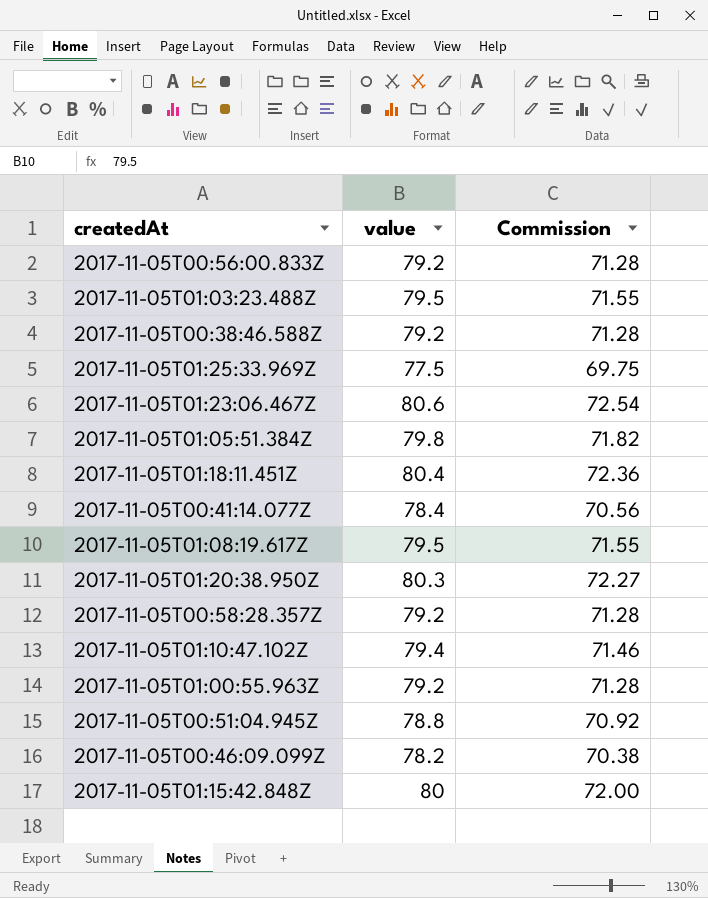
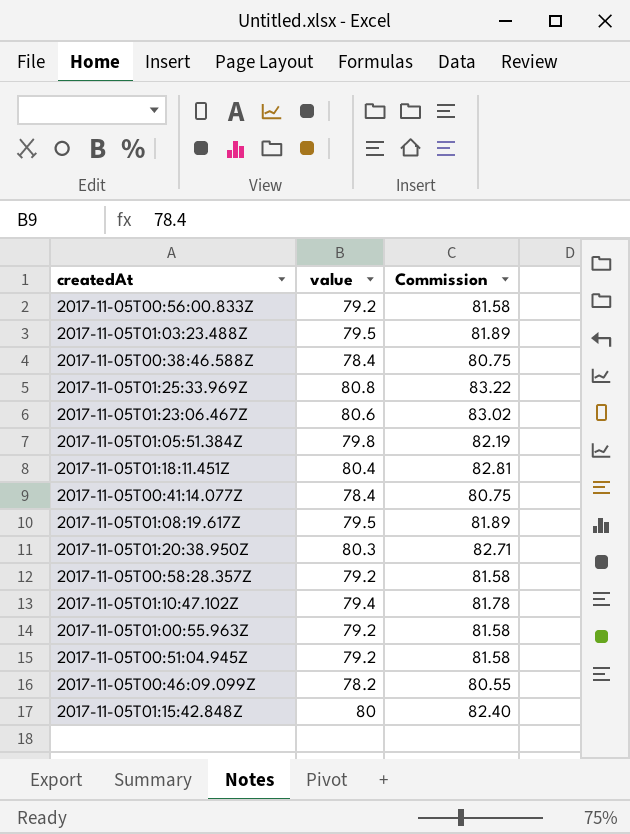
column Commission | formula: [value] * 0.9 -> [value] * 1.03
2017-11-05T00:38:46.588Z | value: 79.2 -> 78.4
2017-11-05T01:25:33.969Z | value: 77.5 -> 80.8
2017-11-05T00:51:04.945Z | value: 78.8 -> 79.2

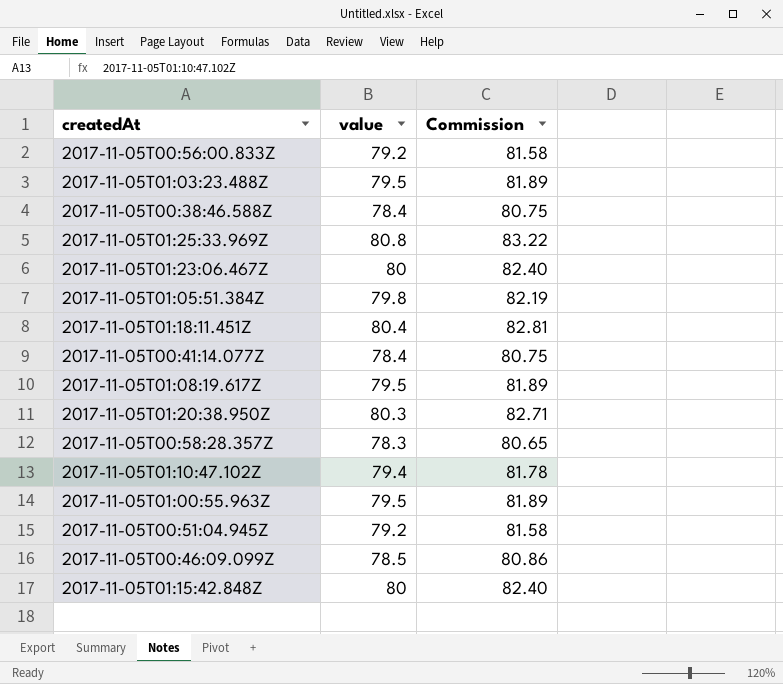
2017-11-05T01:23:06.467Z | value: 80.6 -> 80
2017-11-05T01:23:06.467Z | Commission: 83.02 -> 82.40
2017-11-05T00:58:28.357Z | value: 79.2 -> 78.3
2017-11-05T00:58:28.357Z | Commission: 81.58 -> 80.65
2017-11-05T01:00:55.963Z | value: 79.2 -> 79.5
2017-11-05T01:00:55.963Z | Commission: 81.58 -> 81.89
2017-11-05T00:46:09.099Z | value: 78.2 -> 78.5
2017-11-05T00:46:09.099Z | Commission: 80.55 -> 80.86

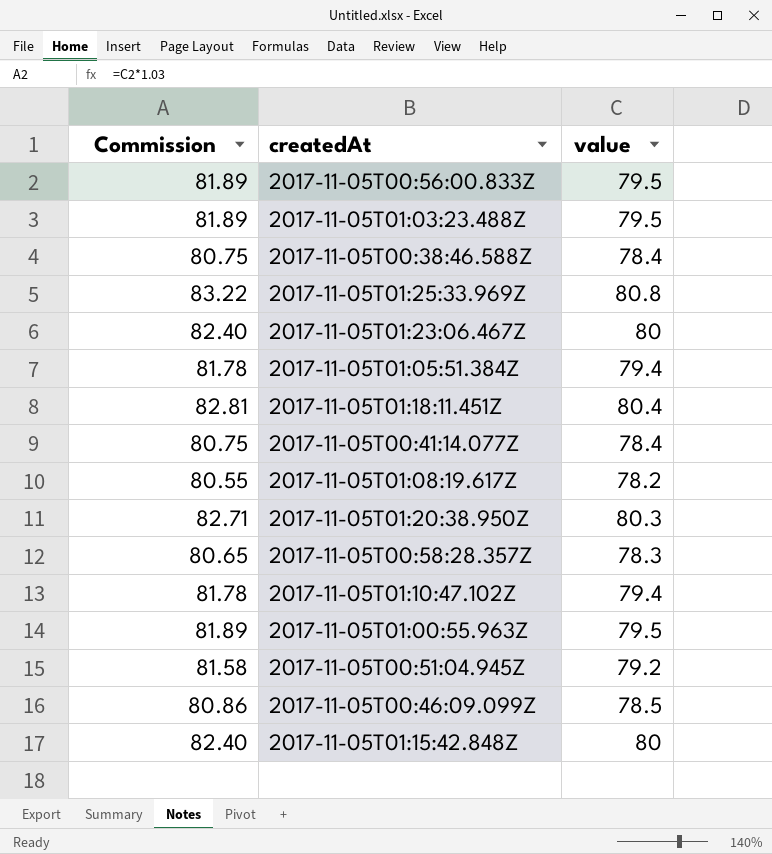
column Commission | position: 3 -> 1
2017-11-05T00:56:00.833Z | Commission: 81.58 -> 81.89
2017-11-05T00:56:00.833Z | value: 79.2 -> 79.5
2017-11-05T01:05:51.384Z | Commission: 82.19 -> 81.78
2017-11-05T01:05:51.384Z | value: 79.8 -> 79.4
2017-11-05T01:08:19.617Z | Commission: 81.89 -> 80.55
2017-11-05T01:08:19.617Z | value: 79.5 -> 78.2

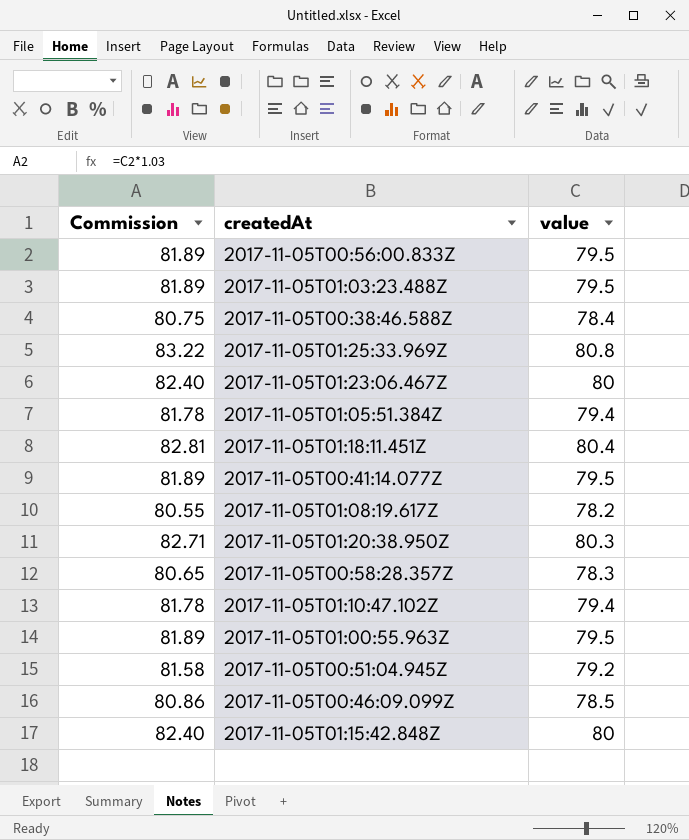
2017-11-05T00:41:14.077Z | Commission: 80.75 -> 81.89
2017-11-05T00:41:14.077Z | value: 78.4 -> 79.5

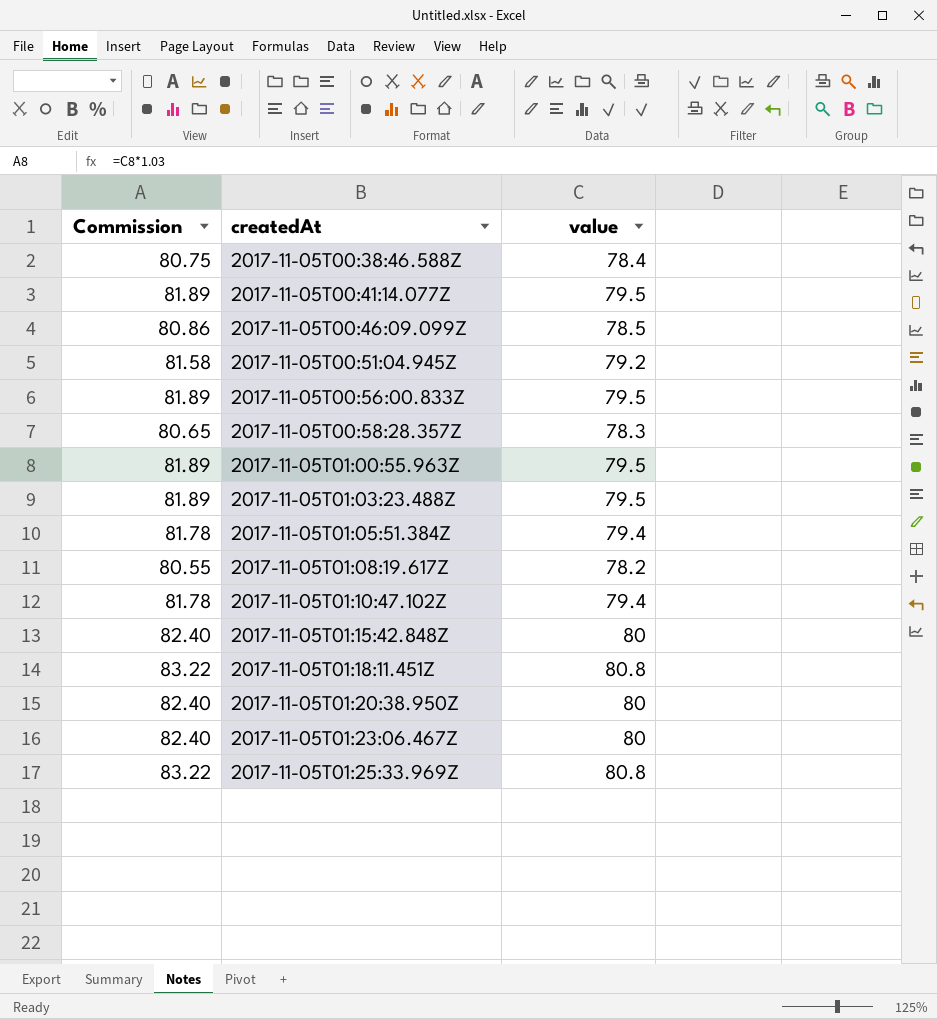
row order: none -> createdAt ascending
2017-11-05T01:18:11.451Z | Commission: 82.81 -> 83.22
2017-11-05T01:18:11.451Z | value: 80.4 -> 80.8
2017-11-05T01:20:38.950Z | Commission: 82.71 -> 82.40
2017-11-05T01:20:38.950Z | value: 80.3 -> 80

